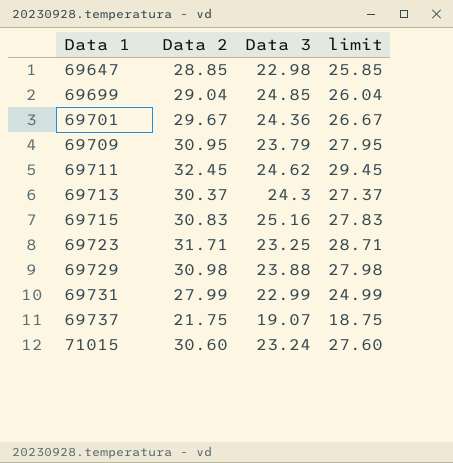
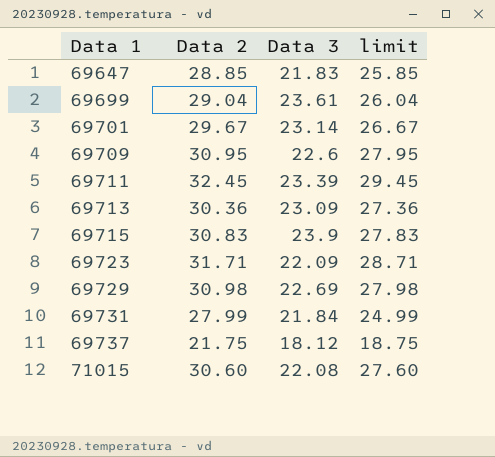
69647 | Data 3: 22.98 -> 21.83
69699 | Data 3: 24.85 -> 23.61
69701 | Data 3: 24.36 -> 23.14
69709 | Data 3: 23.79 -> 22.6
69711 | Data 3: 24.62 -> 23.39
69713 | Data 2: 30.37 -> 30.36
69713 | Data 3: 24.3 -> 23.09
69713 | limit: 27.37 -> 27.36
69715 | Data 3: 25.16 -> 23.9
69723 | Data 3: 23.25 -> 22.09
69729 | Data 3: 23.88 -> 22.69
69731 | Data 3: 22.99 -> 21.84
69737 | Data 3: 19.07 -> 18.12
71015 | Data 3: 23.24 -> 22.08

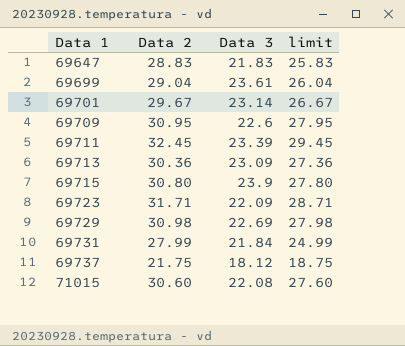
69647 | Data 2: 28.85 -> 28.83
69647 | limit: 25.85 -> 25.83
69715 | Data 2: 30.83 -> 30.80
69715 | limit: 27.83 -> 27.80

